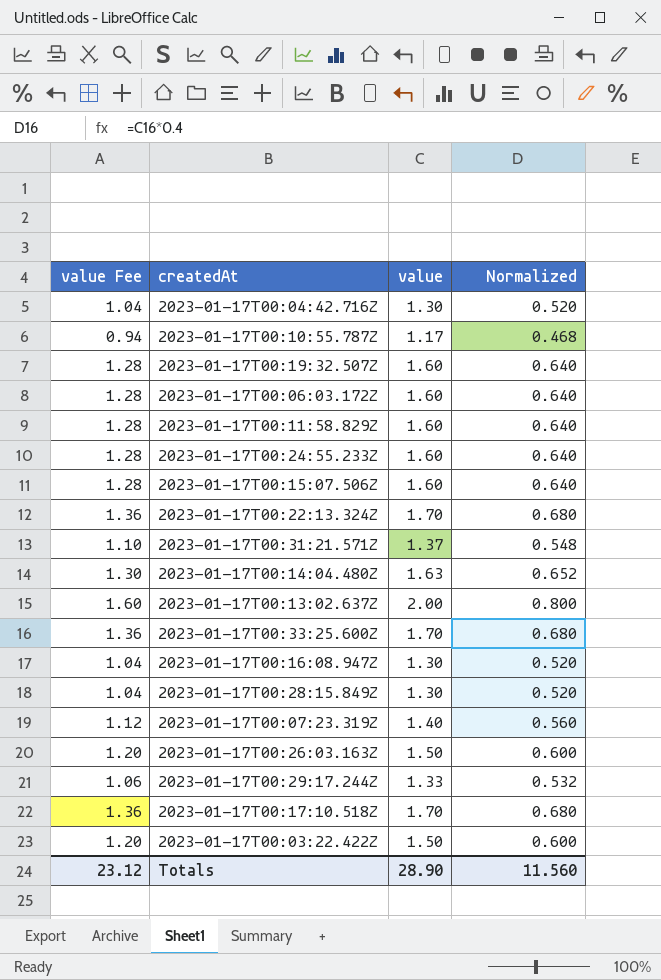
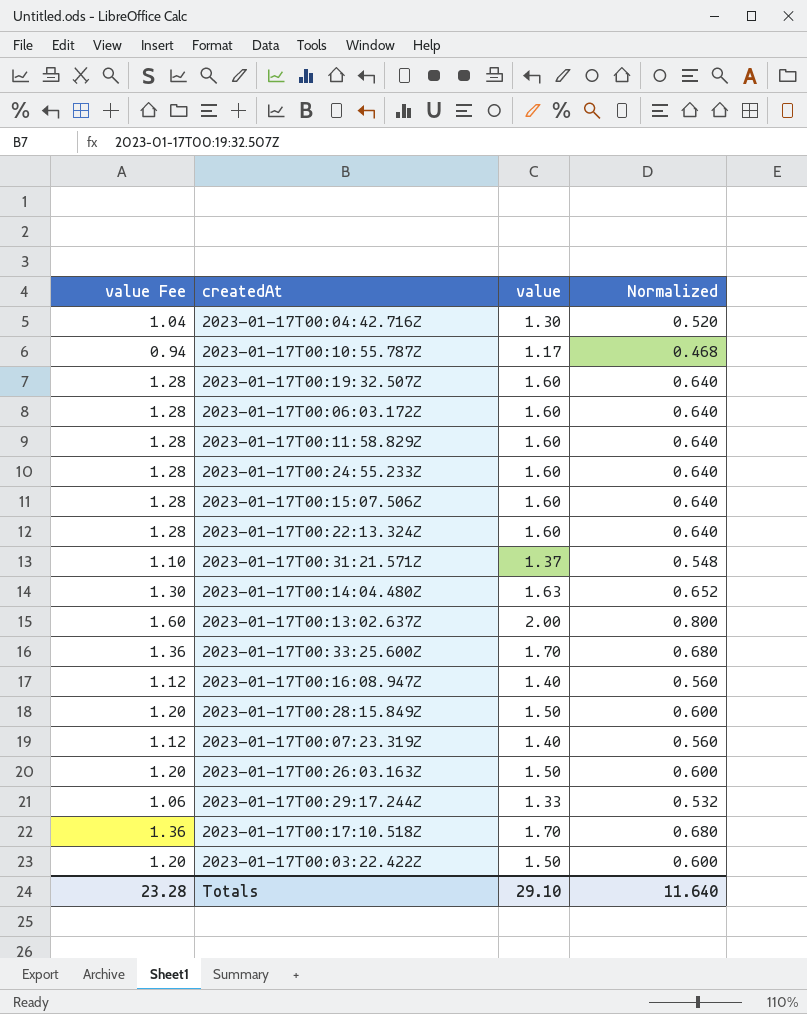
2023-01-17T00:22:13.324Z | value Fee: 1.36 -> 1.28
2023-01-17T00:22:13.324Z | value: 1.70 -> 1.60
2023-01-17T00:22:13.324Z | Normalized: 0.680 -> 0.640
2023-01-17T00:16:08.947Z | value Fee: 1.04 -> 1.12
2023-01-17T00:16:08.947Z | value: 1.30 -> 1.40
2023-01-17T00:16:08.947Z | Normalized: 0.520 -> 0.560
2023-01-17T00:28:15.849Z | value Fee: 1.04 -> 1.20
2023-01-17T00:28:15.849Z | value: 1.30 -> 1.50
2023-01-17T00:28:15.849Z | Normalized: 0.520 -> 0.600
Totals | value Fee: 23.12 -> 23.28
Totals | value: 28.90 -> 29.10
Totals | Normalized: 11.560 -> 11.640

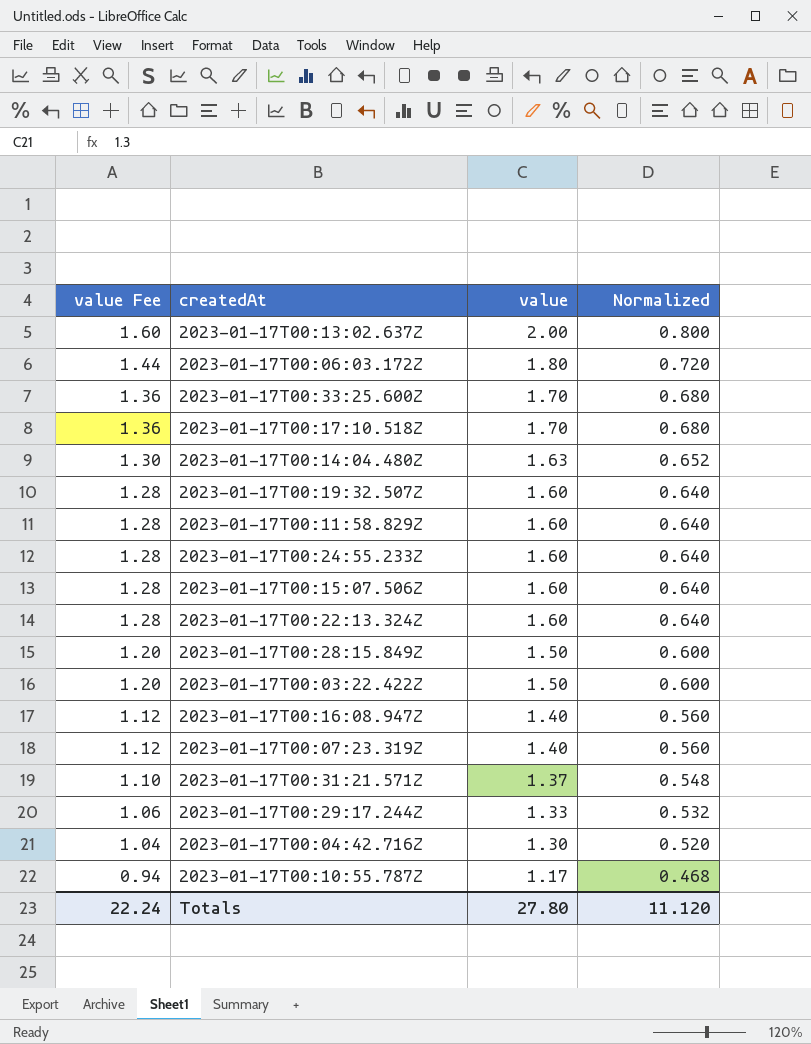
row order: none -> value Fee descending
row 2023-01-17T00:26:03.163Z: 1.20 | 1.50 | 0.600 -> none
2023-01-17T00:06:03.172Z | value Fee: 1.28 -> 1.44
2023-01-17T00:06:03.172Z | value: 1.60 -> 1.80
2023-01-17T00:06:03.172Z | Normalized: 0.640 -> 0.720
Totals | value Fee: 23.28 -> 22.24
Totals | value: 29.10 -> 27.80
Totals | Normalized: 11.640 -> 11.120

